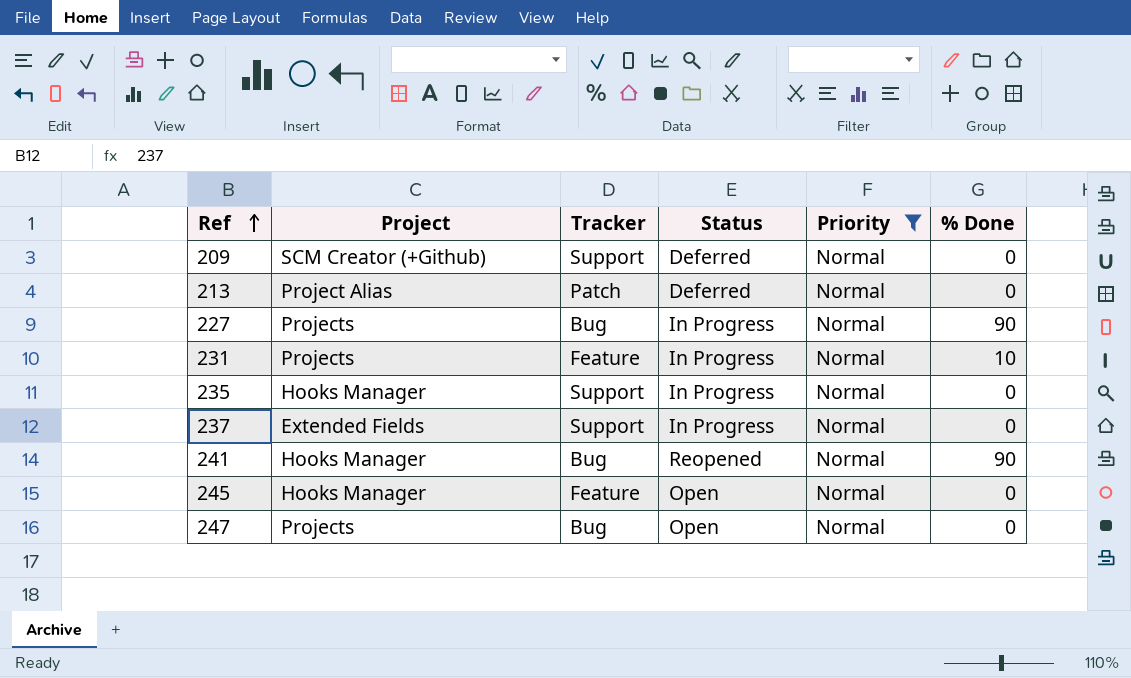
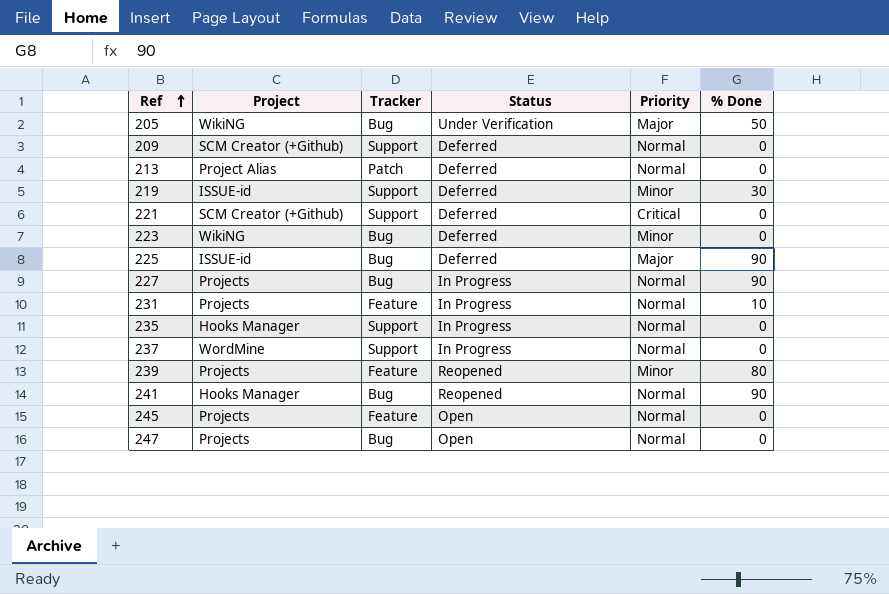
filter: Priority = Normal -> none
237 | Project: Extended Fields -> WordMine
245 | Project: Hooks Manager -> Projects

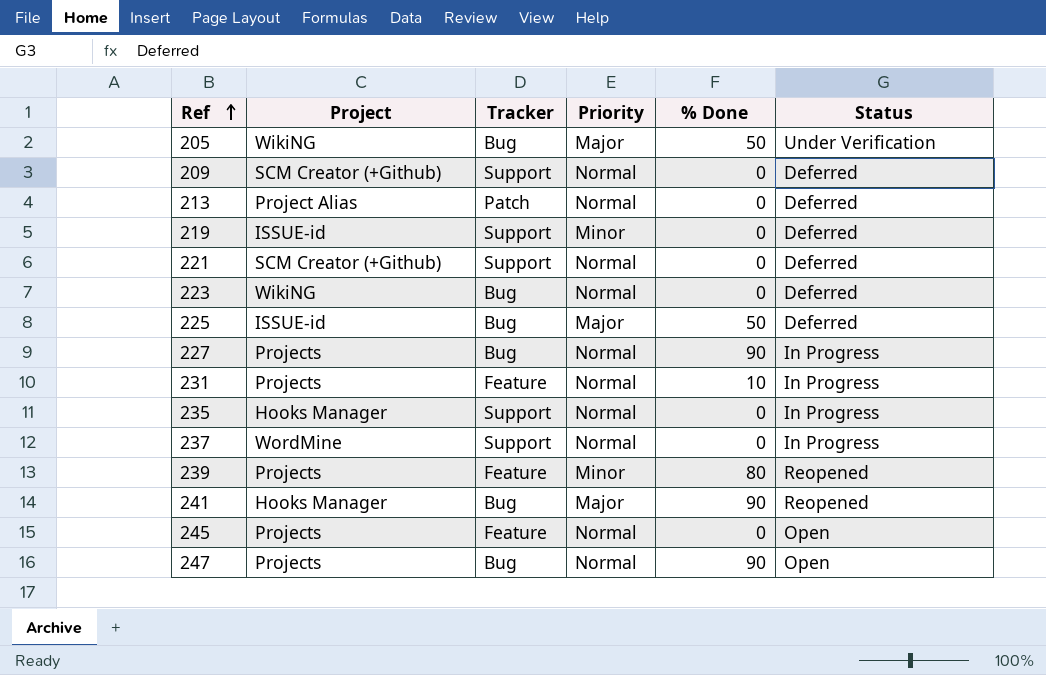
column Status | position: 4 -> 6
219 | % Done: 30 -> 0
221 | Priority: Critical -> Normal
223 | Priority: Minor -> Normal
225 | % Done: 90 -> 50
241 | Priority: Normal -> Major
247 | % Done: 0 -> 90

